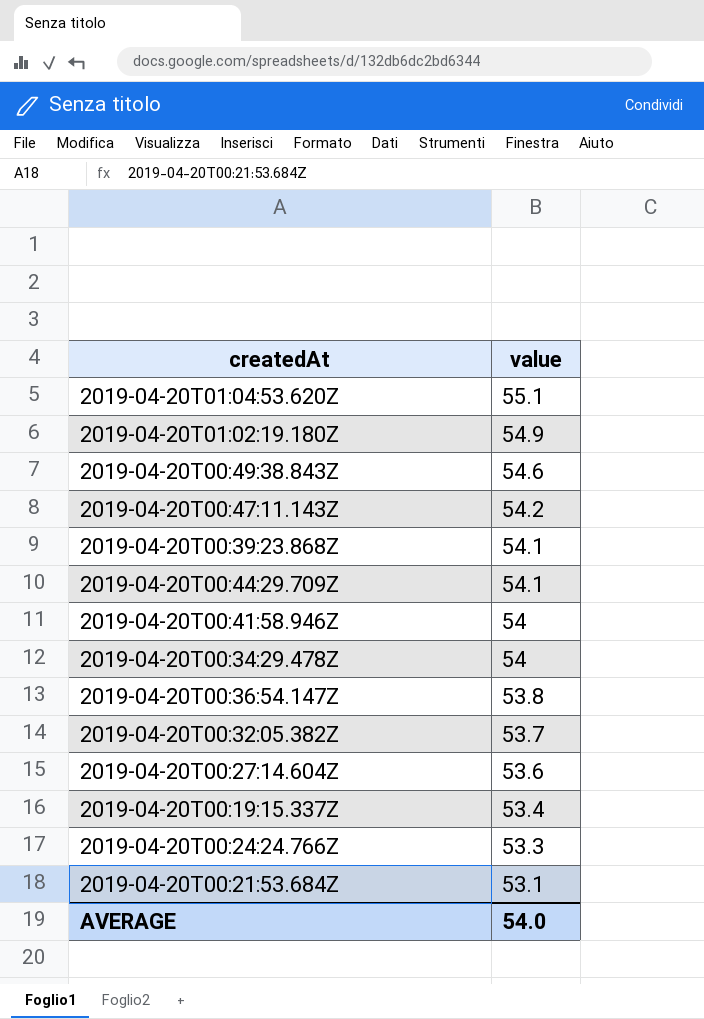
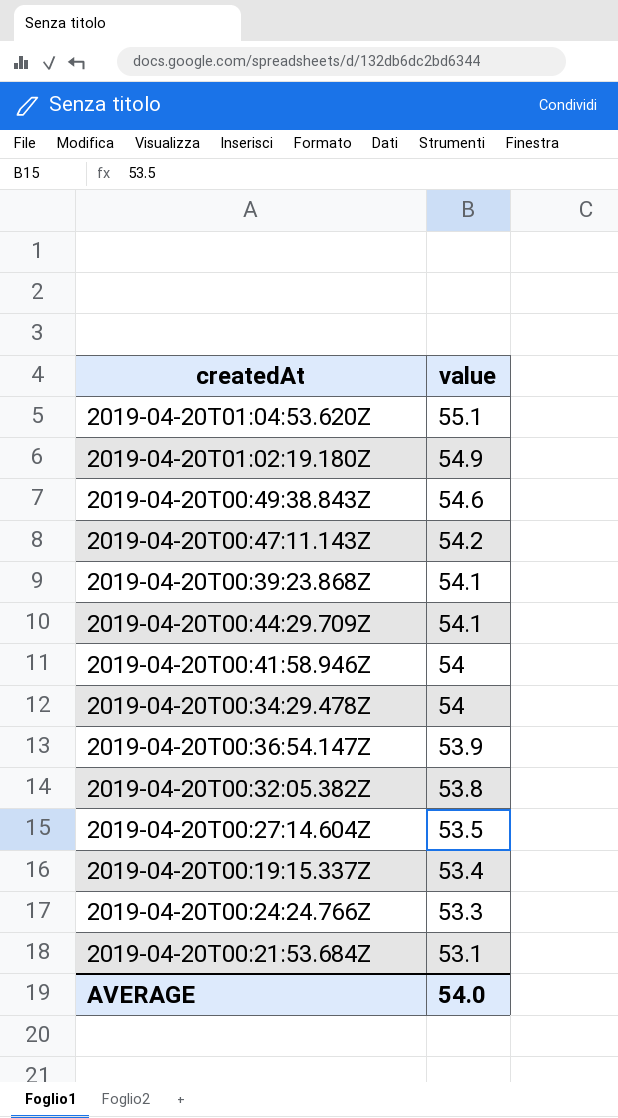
2019-04-20T00:36:54.147Z | value: 53.8 -> 53.9
2019-04-20T00:32:05.382Z | value: 53.7 -> 53.8
2019-04-20T00:27:14.604Z | value: 53.6 -> 53.5

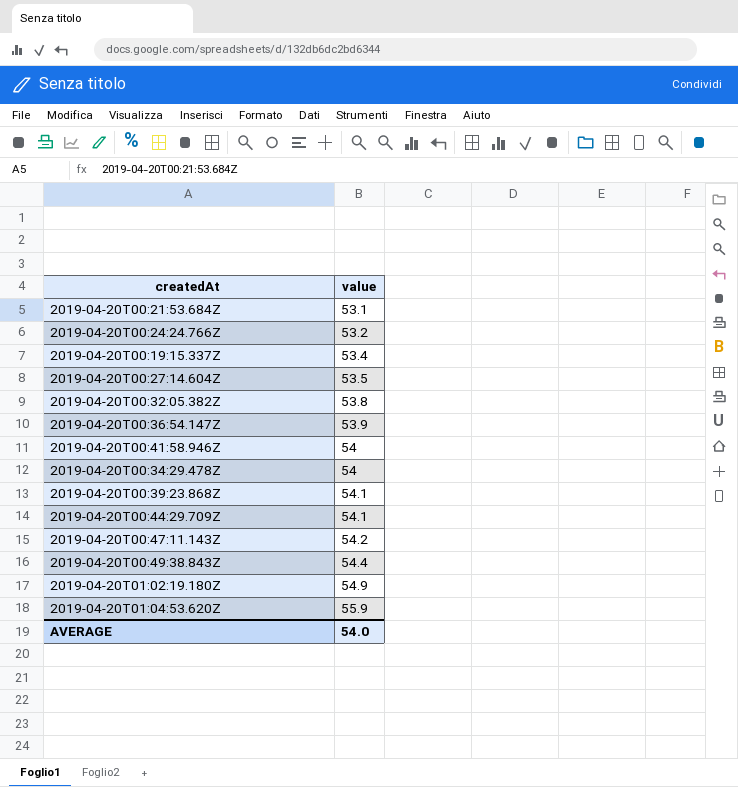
row order: value descending -> value ascending
2019-04-20T00:24:24.766Z | value: 53.3 -> 53.2
2019-04-20T00:49:38.843Z | value: 54.6 -> 54.4
2019-04-20T01:04:53.620Z | value: 55.1 -> 55.9

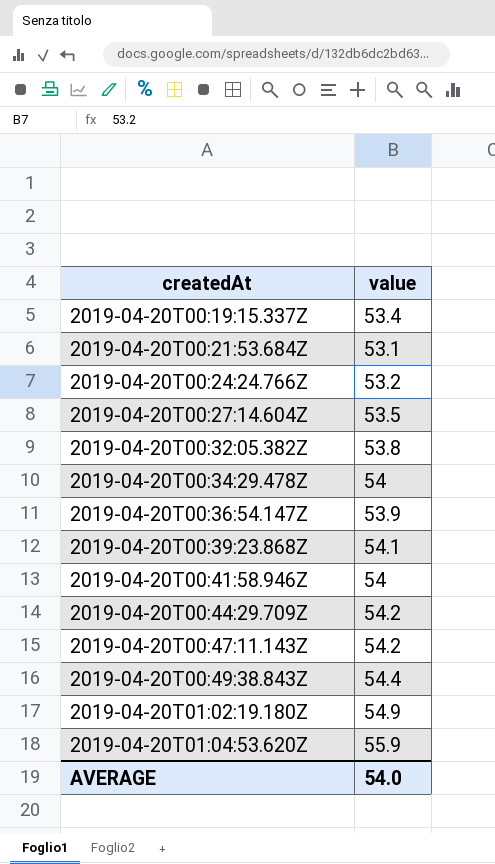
row order: value ascending -> createdAt ascending
2019-04-20T00:44:29.709Z | value: 54.1 -> 54.2

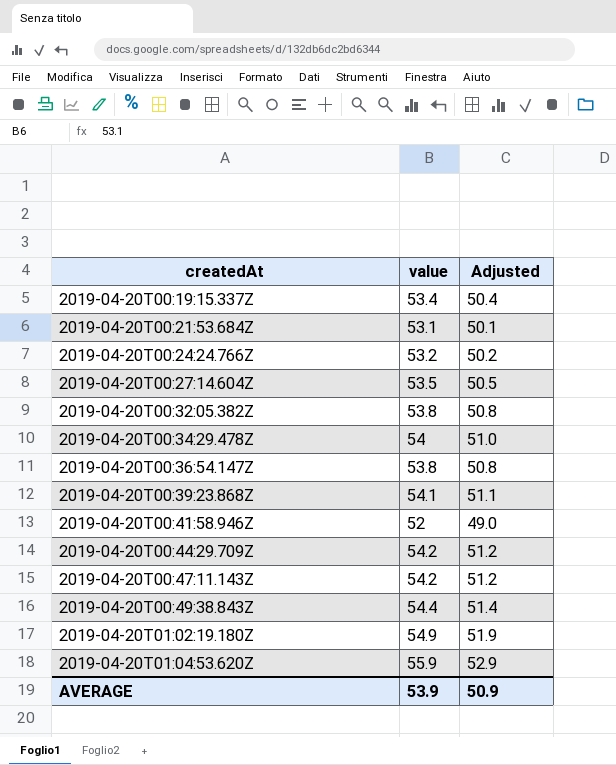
column Adjusted | formula: none -> [value] - 3
2019-04-20T00:36:54.147Z | value: 53.9 -> 53.8
2019-04-20T00:41:58.946Z | value: 54 -> 52
AVERAGE | value: 54.0 -> 53.9

